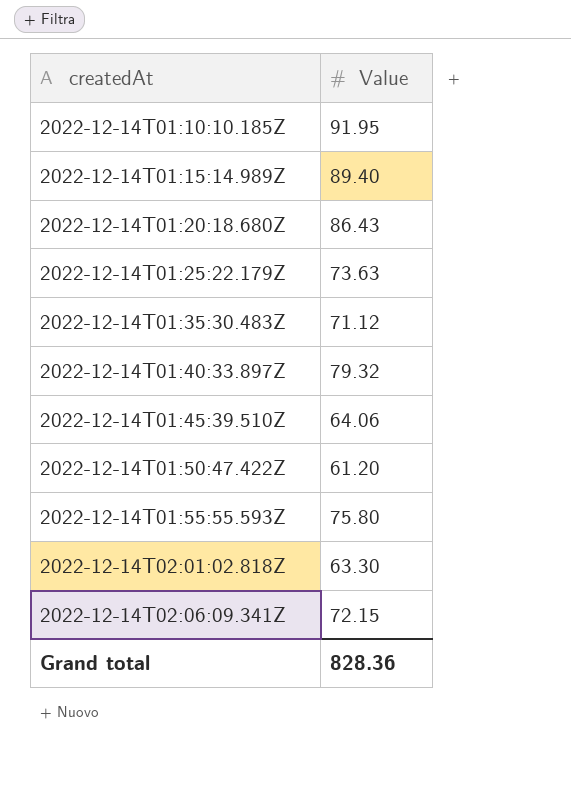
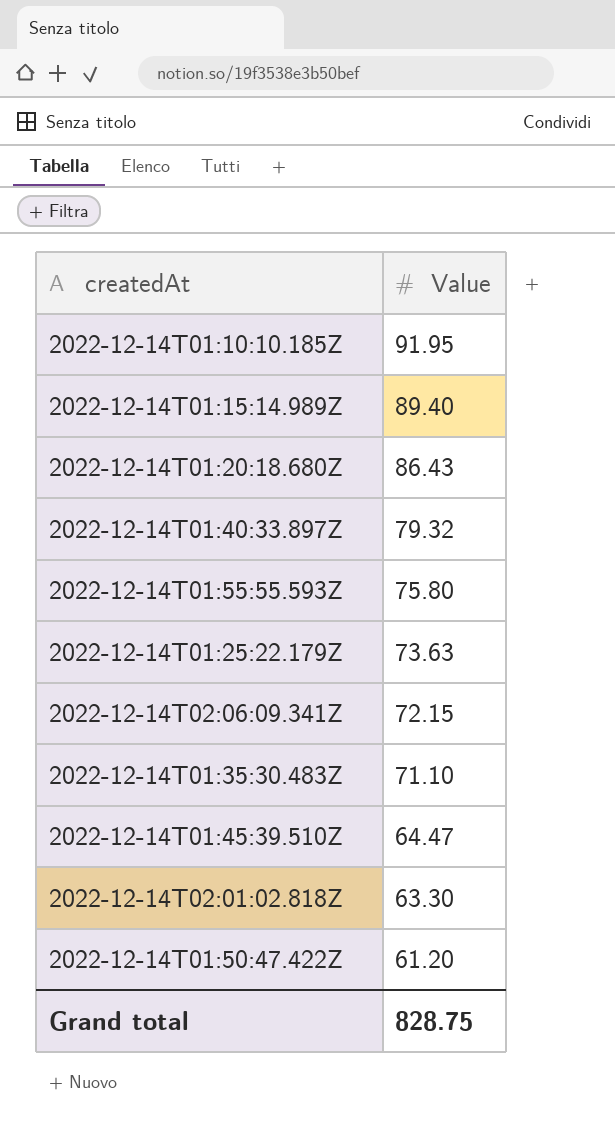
row order: createdAt ascending -> Value descending
2022-12-14T01:35:30.483Z | Value: 71.12 -> 71.10
2022-12-14T01:45:39.510Z | Value: 64.06 -> 64.47
Grand total | Value: 828.36 -> 828.75

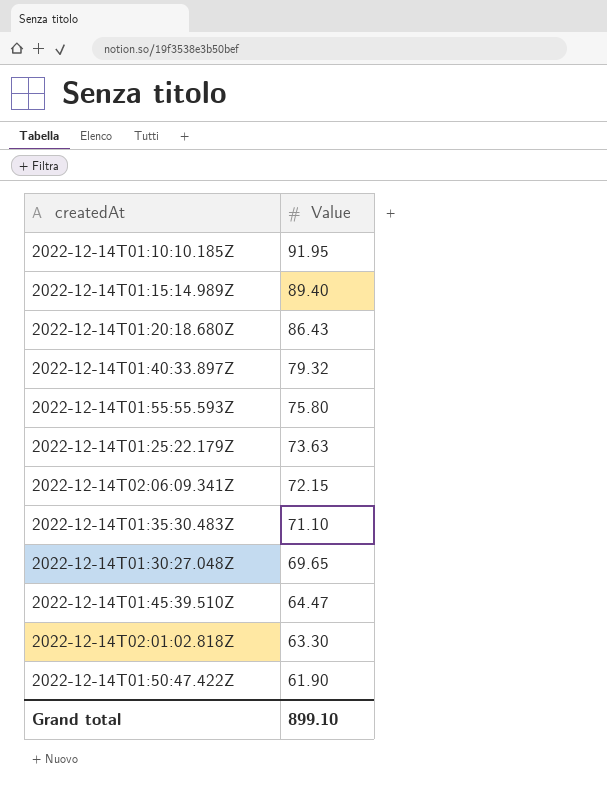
row 2022-12-14T01:30:27.048Z: none -> 69.65
2022-12-14T01:50:47.422Z | Value: 61.20 -> 61.90
Grand total | Value: 828.75 -> 899.10

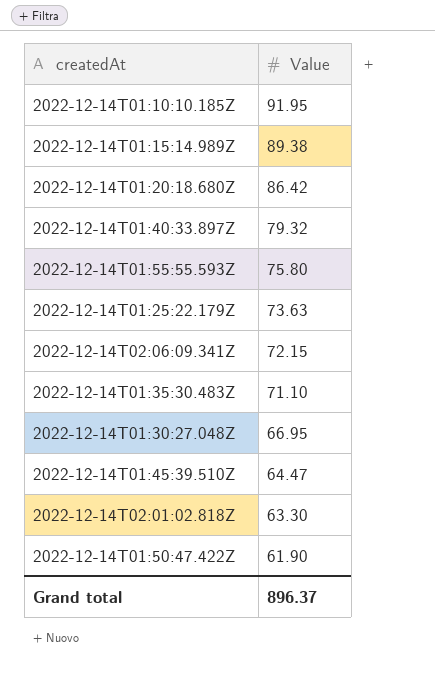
2022-12-14T01:15:14.989Z | Value: 89.40 -> 89.38
2022-12-14T01:20:18.680Z | Value: 86.43 -> 86.42
2022-12-14T01:30:27.048Z | Value: 69.65 -> 66.95
Grand total | Value: 899.10 -> 896.37

